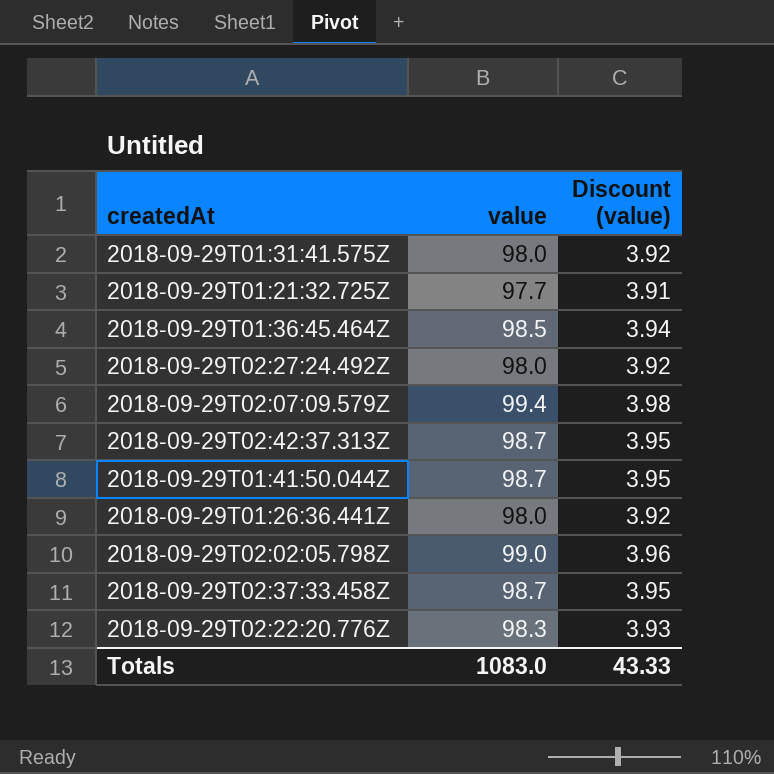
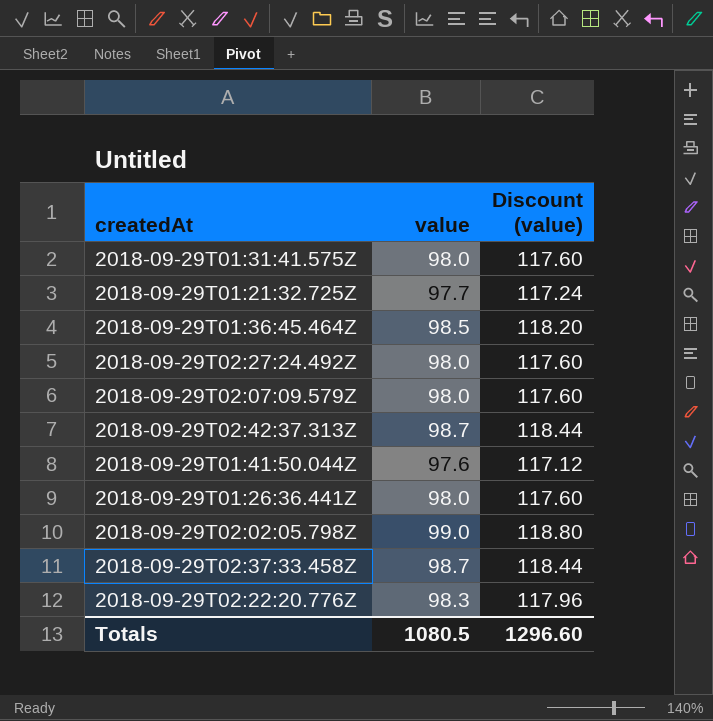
column Discount (value) | formula: [value] * 0.04 -> [value] * 1.2
2018-09-29T02:07:09.579Z | value: 99.4 -> 98.0
2018-09-29T01:41:50.044Z | value: 98.7 -> 97.6
Totals | value: 1083.0 -> 1080.5
Totals | Discount (value): 43.33 -> 1296.60

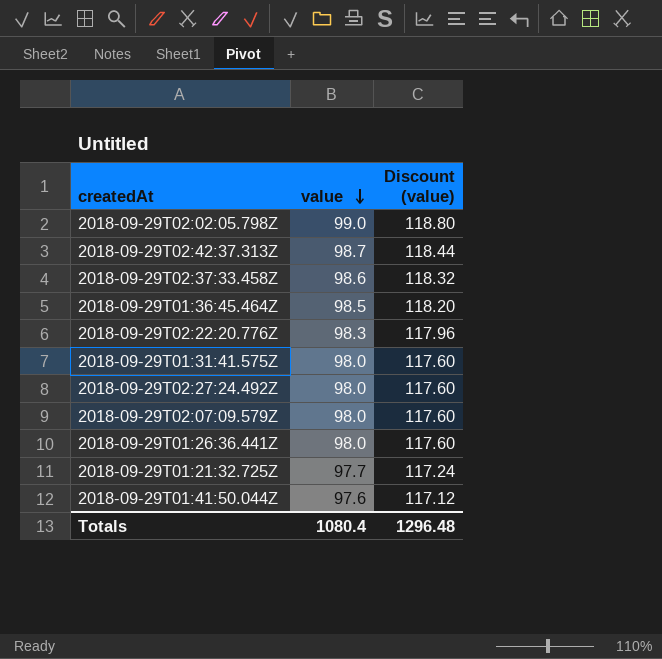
row order: none -> value descending
2018-09-29T02:37:33.458Z | value: 98.7 -> 98.6
2018-09-29T02:37:33.458Z | Discount (value): 118.44 -> 118.32
Totals | value: 1080.5 -> 1080.4
Totals | Discount (value): 1296.60 -> 1296.48

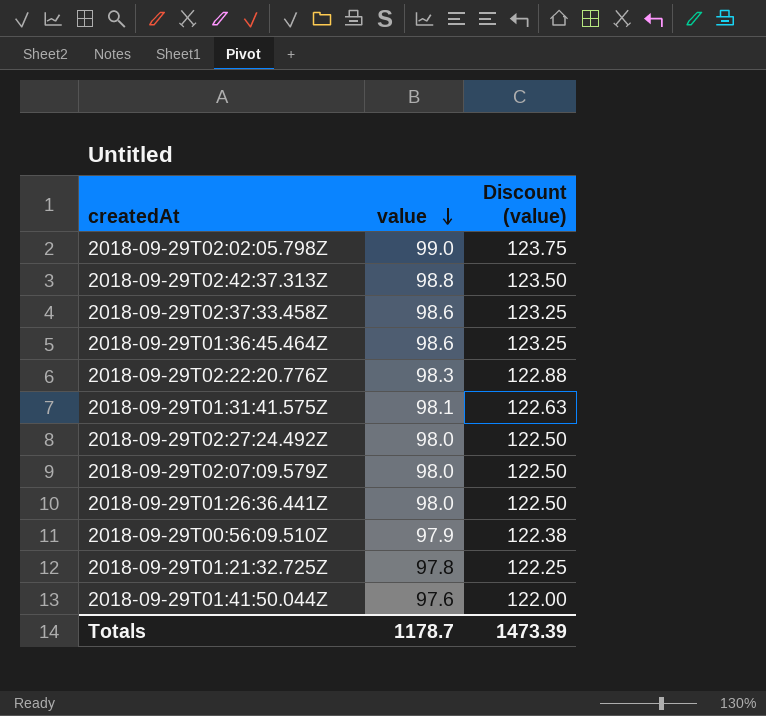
column Discount (value) | formula: [value] * 1.2 -> [value] * 1.25
2018-09-29T02:42:37.313Z | value: 98.7 -> 98.8
2018-09-29T01:36:45.464Z | value: 98.5 -> 98.6
2018-09-29T01:31:41.575Z | value: 98.0 -> 98.1
row 2018-09-29T00:56:09.510Z: none -> 97.9 | 122.38
2018-09-29T01:21:32.725Z | value: 97.7 -> 97.8
Totals | value: 1080.4 -> 1178.7
Totals | Discount (value): 1296.48 -> 1473.39

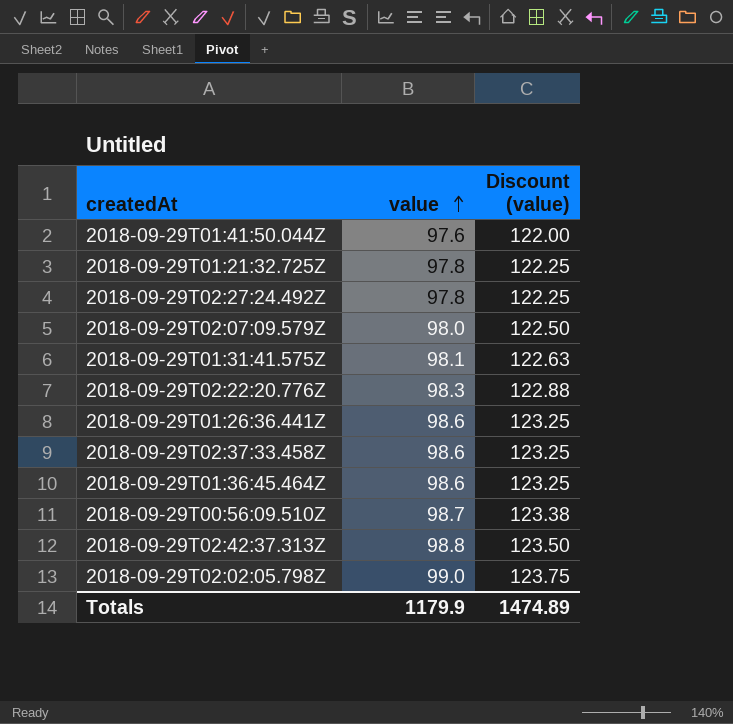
row order: value descending -> value ascending
2018-09-29T02:27:24.492Z | value: 98.0 -> 97.8
2018-09-29T02:27:24.492Z | Discount (value): 122.50 -> 122.25
2018-09-29T01:26:36.441Z | value: 98.0 -> 98.6
2018-09-29T01:26:36.441Z | Discount (value): 122.50 -> 123.25
2018-09-29T00:56:09.510Z | value: 97.9 -> 98.7
2018-09-29T00:56:09.510Z | Discount (value): 122.38 -> 123.38
Totals | value: 1178.7 -> 1179.9
Totals | Discount (value): 1473.39 -> 1474.89

